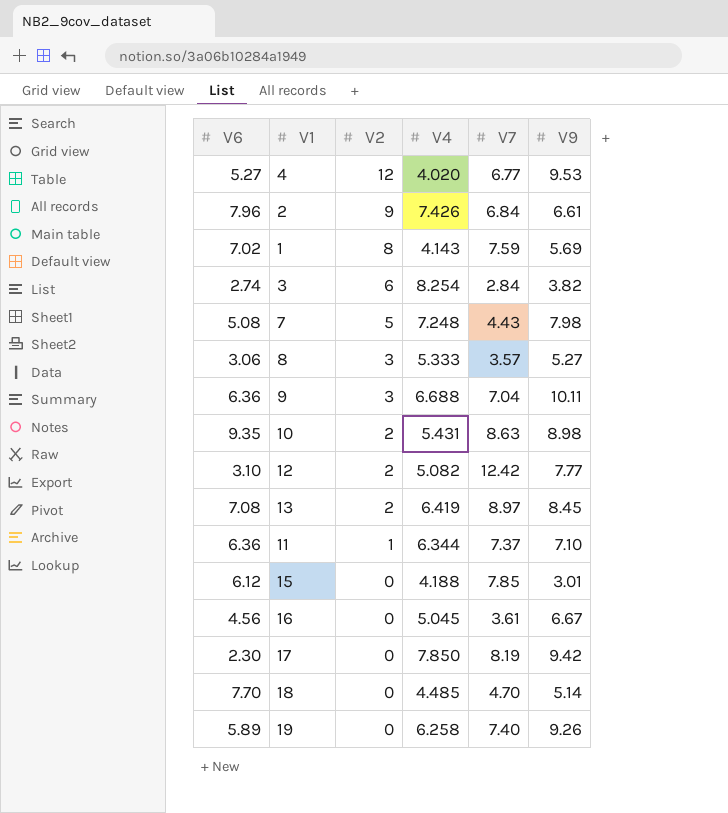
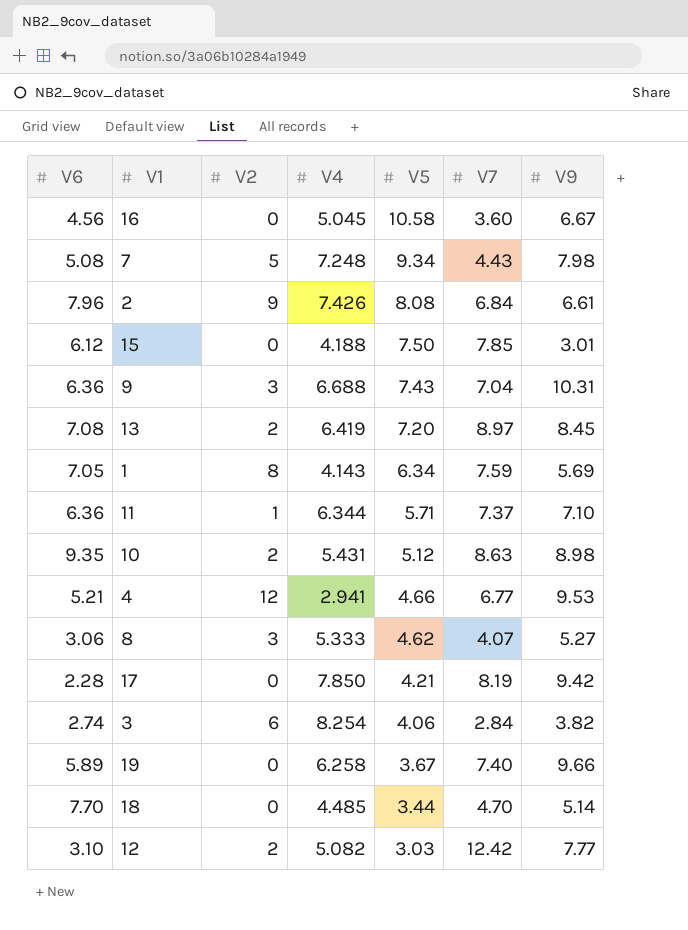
row order: V2 descending -> V5 descending
column V5 | position: none -> 5
16 | V7: 3.61 -> 3.60
9 | V9: 10.11 -> 10.31
1 | V6: 7.02 -> 7.05
4 | V6: 5.27 -> 5.21
4 | V4: 4.020 -> 2.941
8 | V7: 3.57 -> 4.07
17 | V6: 2.30 -> 2.28
19 | V9: 9.26 -> 9.66

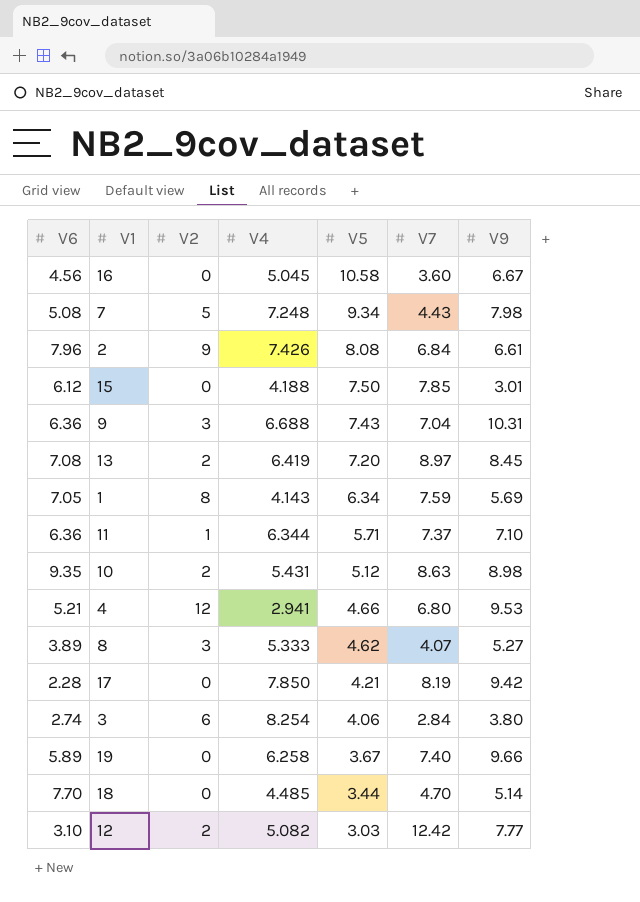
4 | V7: 6.77 -> 6.80
8 | V6: 3.06 -> 3.89
3 | V9: 3.82 -> 3.80

